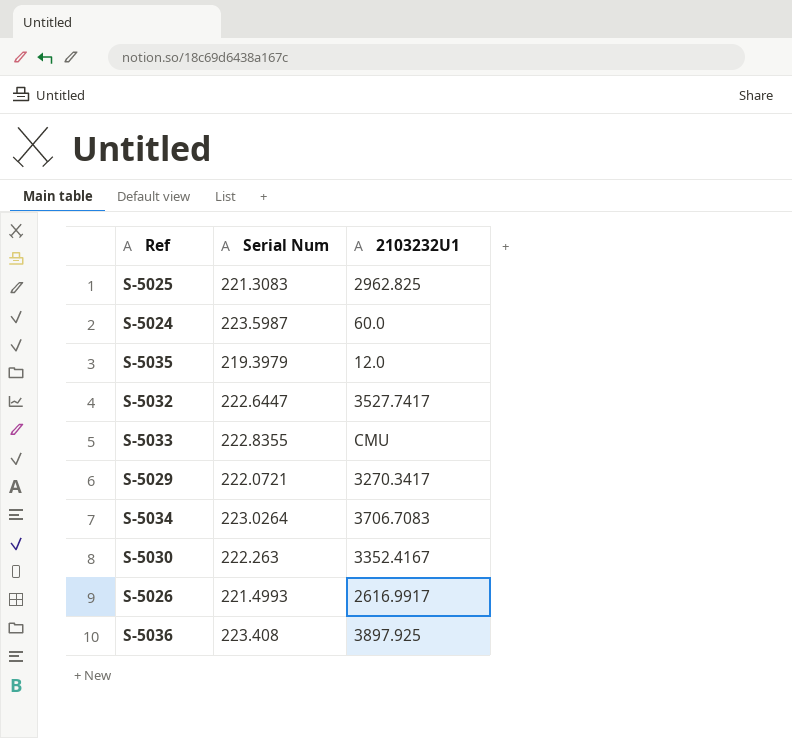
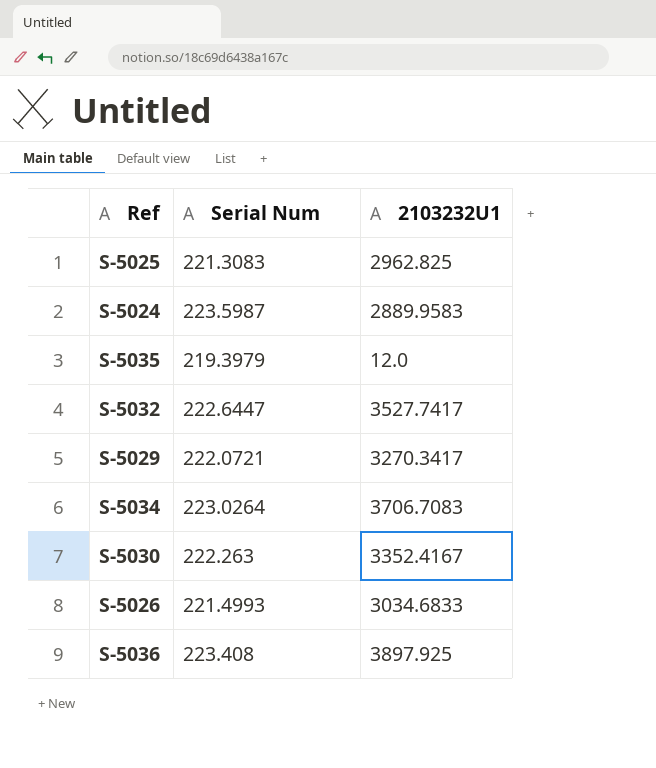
row S-5033: 222.8355 | CMU -> none
S-5024 | 2103232U1: 60.0 -> 2889.9583
S-5026 | 2103232U1: 2616.9917 -> 3034.6833

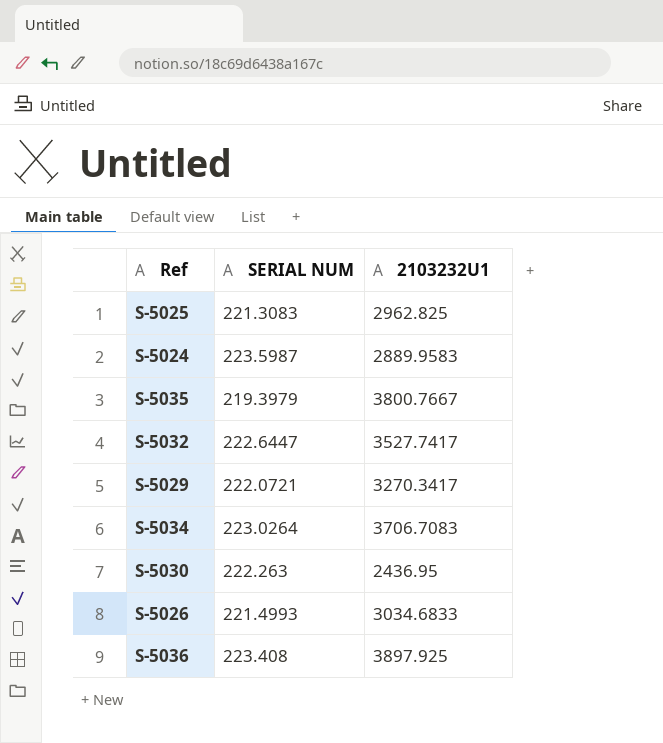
column name: Serial Num -> SERIAL NUM
S-5035 | 2103232U1: 12.0 -> 3800.7667
S-5030 | 2103232U1: 3352.4167 -> 2436.95

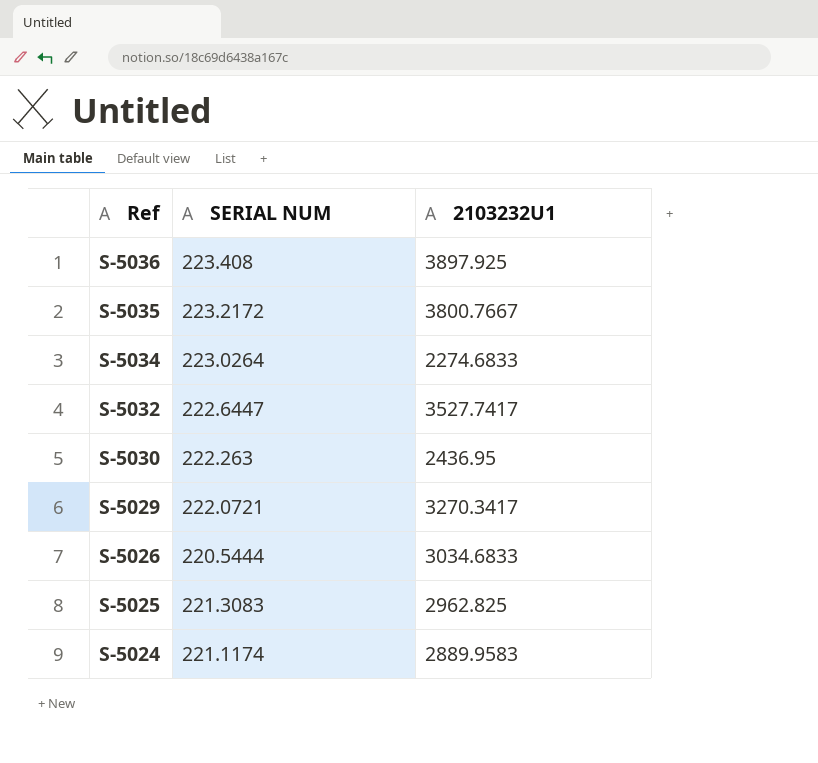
row order: none -> Ref descending
S-5035 | SERIAL NUM: 219.3979 -> 223.2172
S-5034 | 2103232U1: 3706.7083 -> 2274.6833
S-5026 | SERIAL NUM: 221.4993 -> 220.5444
S-5024 | SERIAL NUM: 223.5987 -> 221.1174

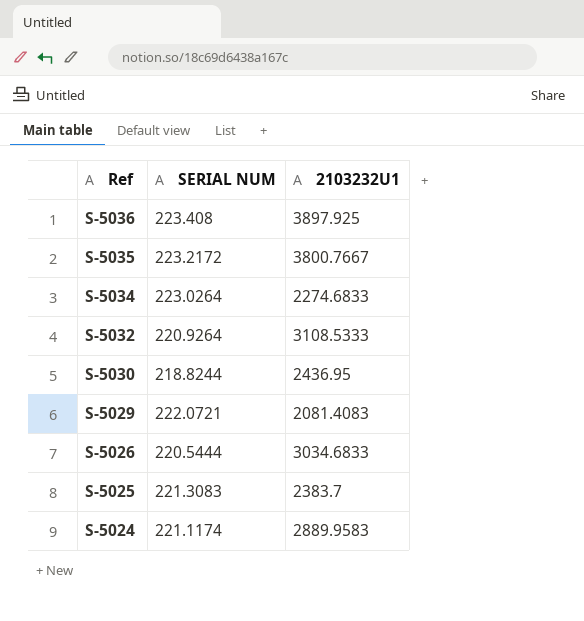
S-5032 | SERIAL NUM: 222.6447 -> 220.9264
S-5032 | 2103232U1: 3527.7417 -> 3108.5333
S-5030 | SERIAL NUM: 222.263 -> 218.8244
S-5029 | 2103232U1: 3270.3417 -> 2081.4083
S-5025 | 2103232U1: 2962.825 -> 2383.7

